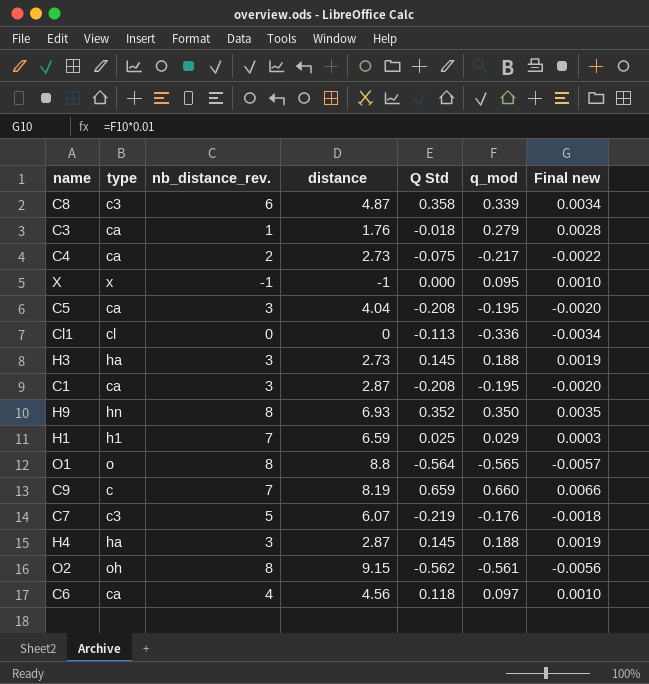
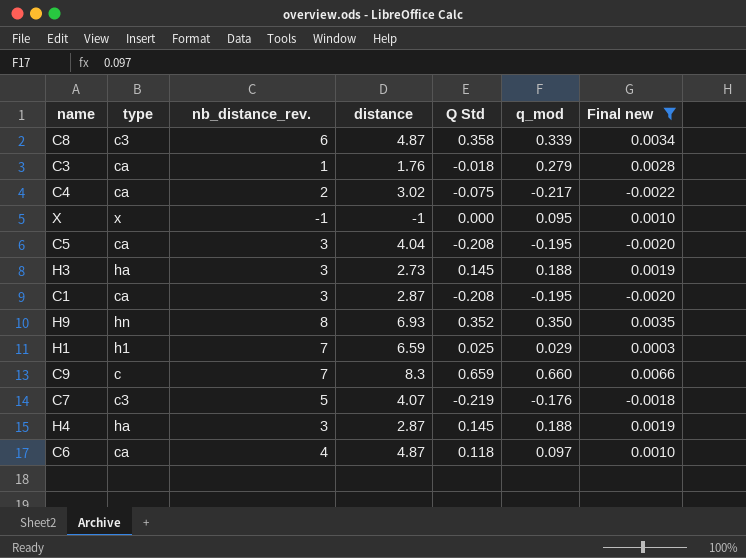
filter: none -> Final new >= -0.0022
C4 | distance: 2.73 -> 3.02
C9 | distance: 8.19 -> 8.3
C7 | distance: 6.07 -> 4.07
C6 | distance: 4.56 -> 4.87

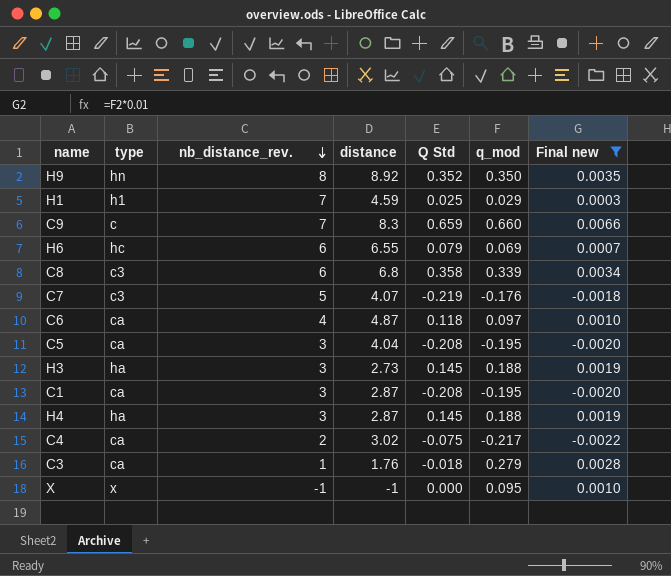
row order: none -> nb_distance_rev. descending
H9 | distance: 6.93 -> 8.92
H1 | distance: 6.59 -> 4.59
row H6: none -> hc | 6 | 6.55 | 0.079 | 0.069 | 0.0007
C8 | distance: 4.87 -> 6.8

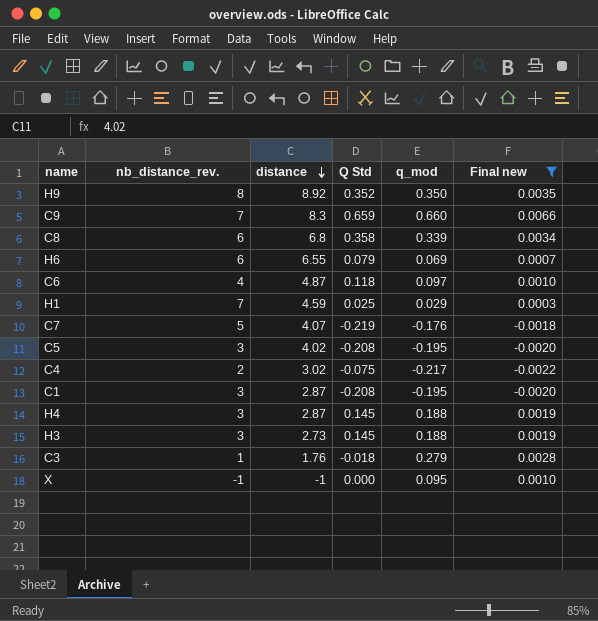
row order: nb_distance_rev. descending -> distance descending
column type | position: 2 -> none
C5 | distance: 4.04 -> 4.02

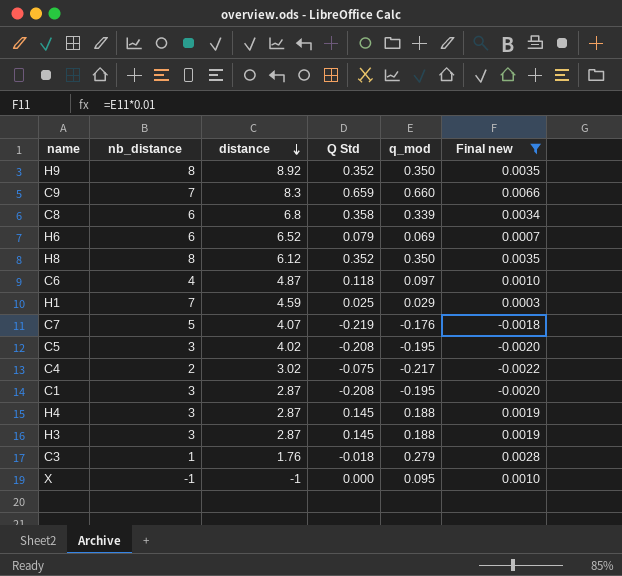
column name: nb_distance_rev. -> nb_distance
H6 | distance: 6.55 -> 6.52
row H8: none -> 8 | 6.12 | 0.352 | 0.350 | 0.0035
H3 | distance: 2.73 -> 2.87

